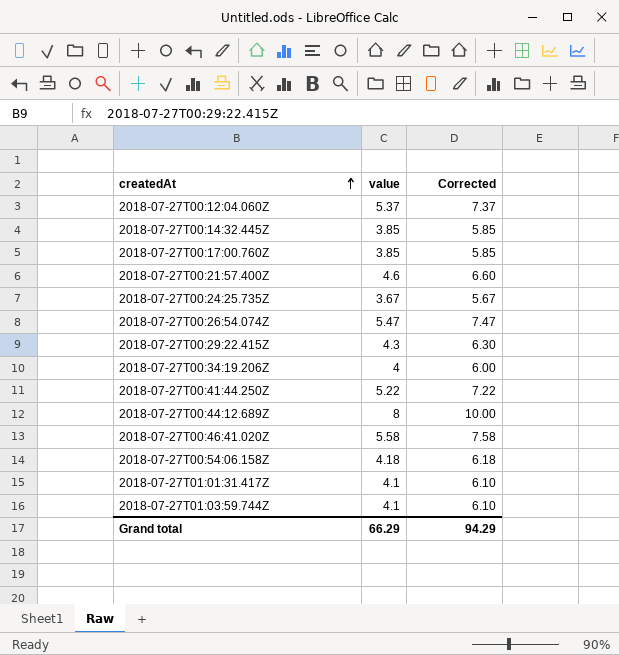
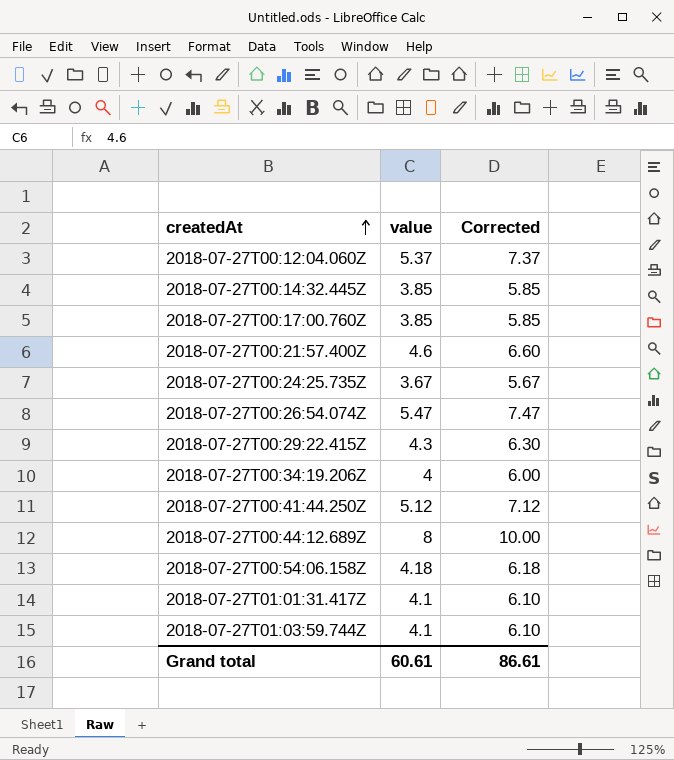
row 2018-07-27T00:46:41.020Z: 5.58 | 7.58 -> none
2018-07-27T00:41:44.250Z | value: 5.22 -> 5.12
2018-07-27T00:41:44.250Z | Corrected: 7.22 -> 7.12
Grand total | value: 66.29 -> 60.61
Grand total | Corrected: 94.29 -> 86.61

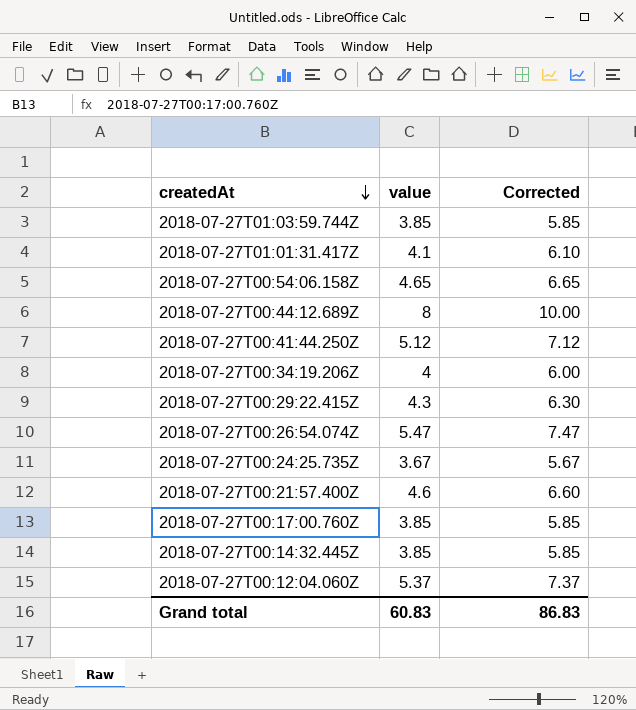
row order: createdAt ascending -> createdAt descending
2018-07-27T01:03:59.744Z | value: 4.1 -> 3.85
2018-07-27T01:03:59.744Z | Corrected: 6.10 -> 5.85
2018-07-27T00:54:06.158Z | value: 4.18 -> 4.65
2018-07-27T00:54:06.158Z | Corrected: 6.18 -> 6.65
Grand total | value: 60.61 -> 60.83
Grand total | Corrected: 86.61 -> 86.83

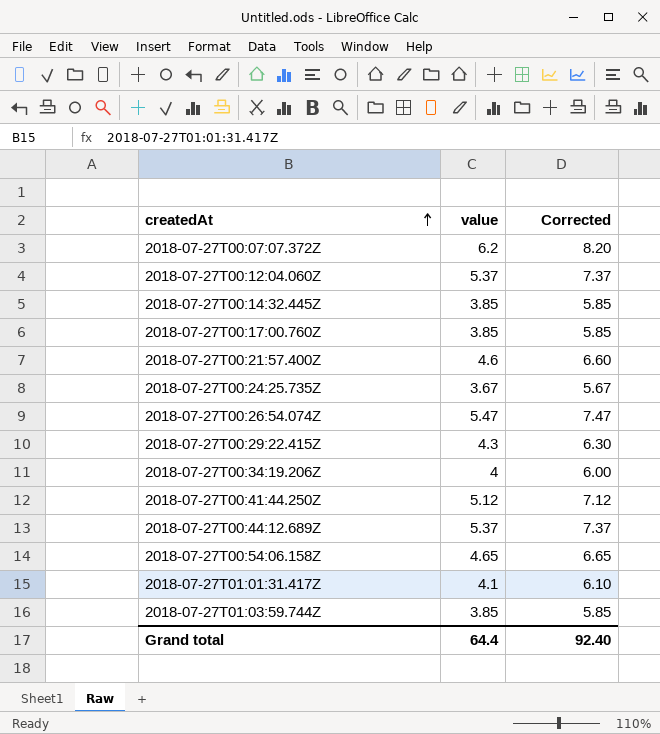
row order: createdAt descending -> createdAt ascending
row 2018-07-27T00:07:07.372Z: none -> 6.2 | 8.20
2018-07-27T00:44:12.689Z | value: 8 -> 5.37
2018-07-27T00:44:12.689Z | Corrected: 10.00 -> 7.37
Grand total | value: 60.83 -> 64.4
Grand total | Corrected: 86.83 -> 92.40

